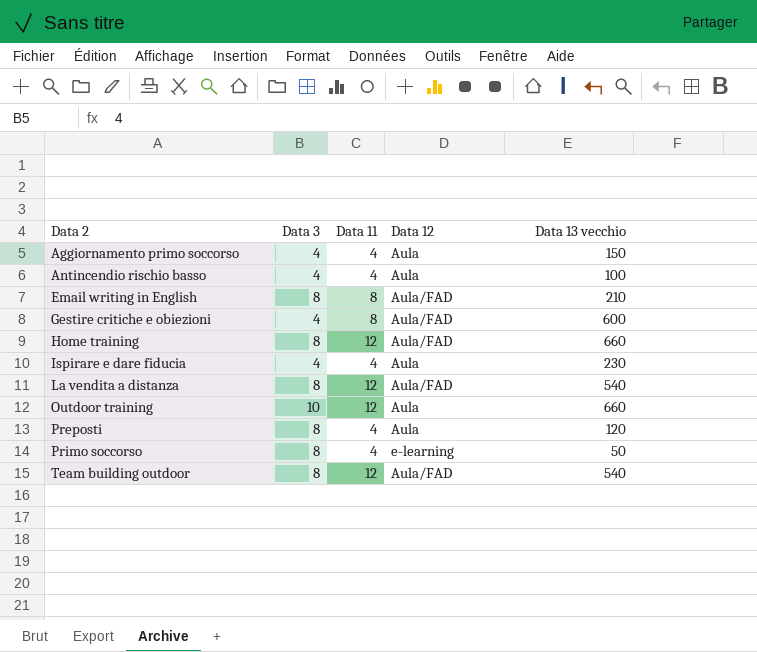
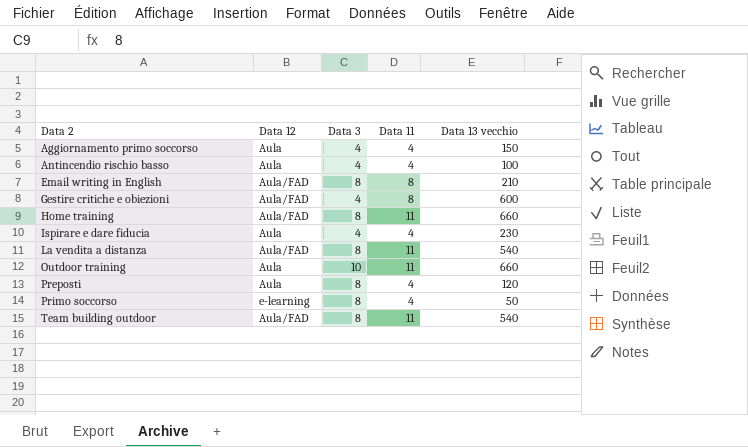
column Data 12 | position: 4 -> 2
Home training | Data 11: 12 -> 11
La vendita a distanza | Data 11: 12 -> 11
Outdoor training | Data 11: 12 -> 11
Team building outdoor | Data 11: 12 -> 11

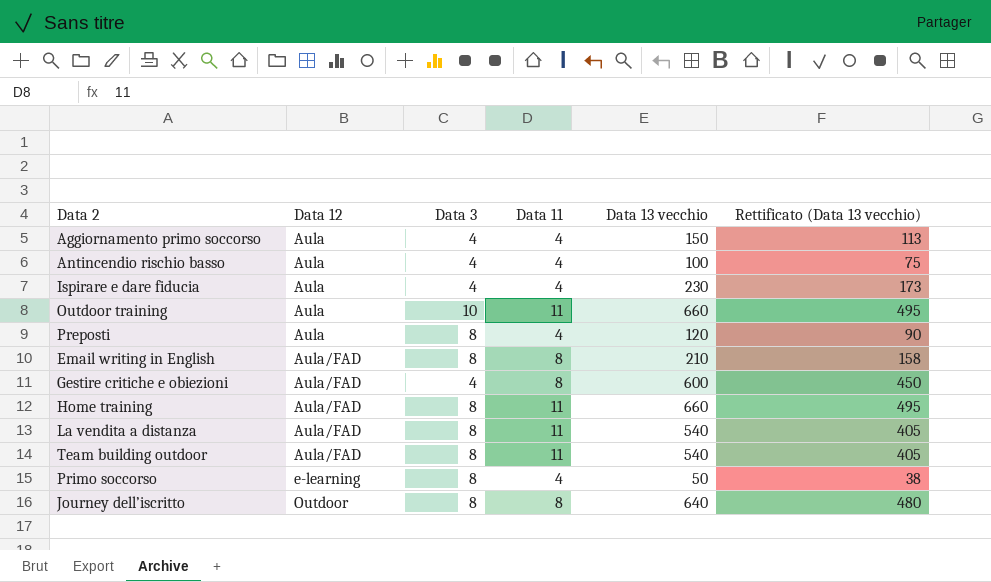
row order: Data 2 ascending -> Data 12 ascending
column Rettificato (Data 13 vecchio) | formula: none -> [Data 13 vecchio] * 0,75
row Journey dell’iscritto: none -> Outdoor | 8 | 8 | 640 | 480

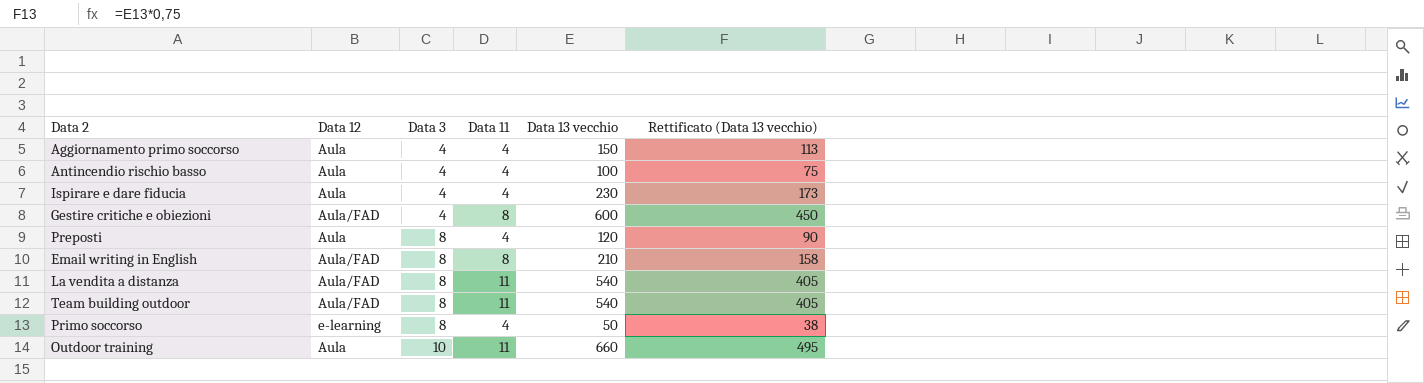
row order: Data 12 ascending -> Data 3 ascending
row Home training: Aula/FAD | 8 | 11 | 660 | 495 -> none
row Journey dell’iscritto: Outdoor | 8 | 8 | 640 | 480 -> none

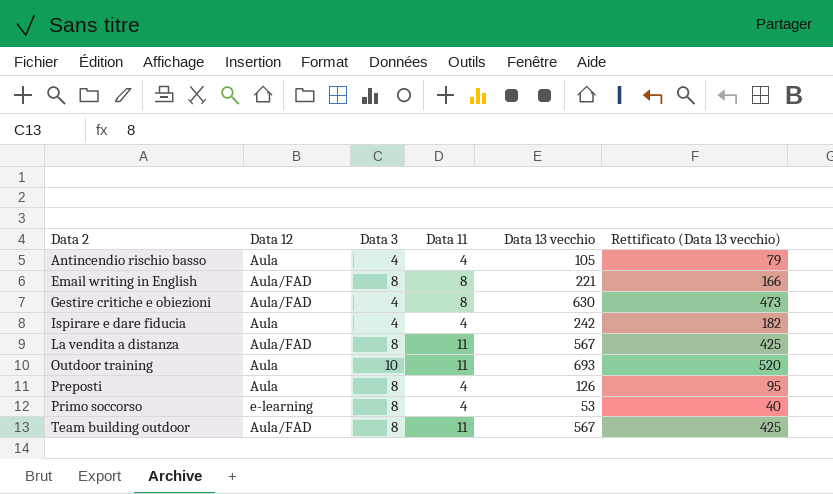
row order: Data 3 ascending -> Data 2 ascending
row Aggiornamento primo soccorso: Aula | 4 | 4 | 150 | 113 -> none
Antincendio rischio basso | Data 13 vecchio: 100 -> 105
Antincendio rischio basso | Rettificato (Data 13 vecchio): 75 -> 79
Email writing in English | Data 13 vecchio: 210 -> 221
Email writing in English | Rettificato (Data 13 vecchio): 158 -> 166
Gestire critiche e obiezioni | Data 13 vecchio: 600 -> 630
Gestire critiche e obiezioni | Rettificato (Data 13 vecchio): 450 -> 473
Ispirare e dare fiducia | Data 13 vecchio: 230 -> 242
Ispirare e dare fiducia | Rettificato (Data 13 vecchio): 173 -> 182
La vendita a distanza | Data 13 vecchio: 540 -> 567
La vendita a distanza | Rettificato (Data 13 vecchio): 405 -> 425
Outdoor training | Data 13 vecchio: 660 -> 693
Outdoor training | Rettificato (Data 13 vecchio): 495 -> 520
Preposti | Data 13 vecchio: 120 -> 126
Preposti | Rettificato (Data 13 vecchio): 90 -> 95
Primo soccorso | Data 13 vecchio: 50 -> 53
Primo soccorso | Rettificato (Data 13 vecchio): 38 -> 40
Team building outdoor | Data 13 vecchio: 540 -> 567
Team building outdoor | Rettificato (Data 13 vecchio): 405 -> 425

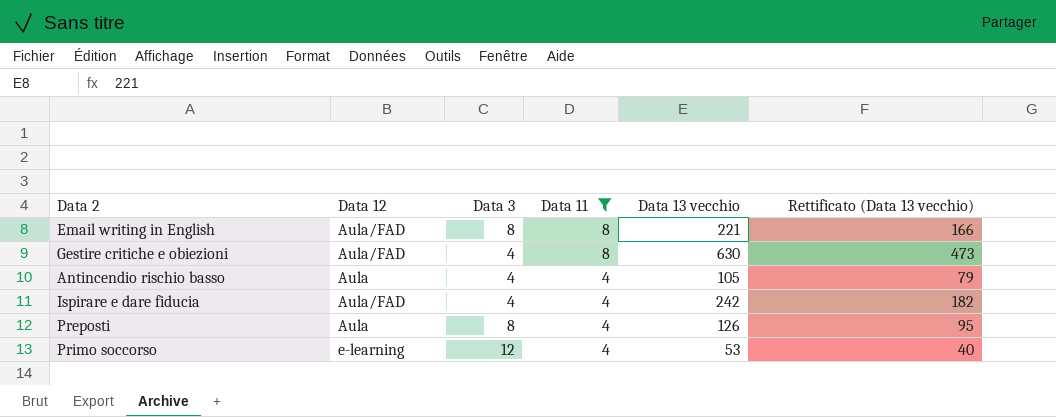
filter: none -> Data 11 != 11
row order: Data 2 ascending -> Data 11 descending
Ispirare e dare fiducia | Data 12: Aula -> Aula/FAD
Primo soccorso | Data 3: 8 -> 12

